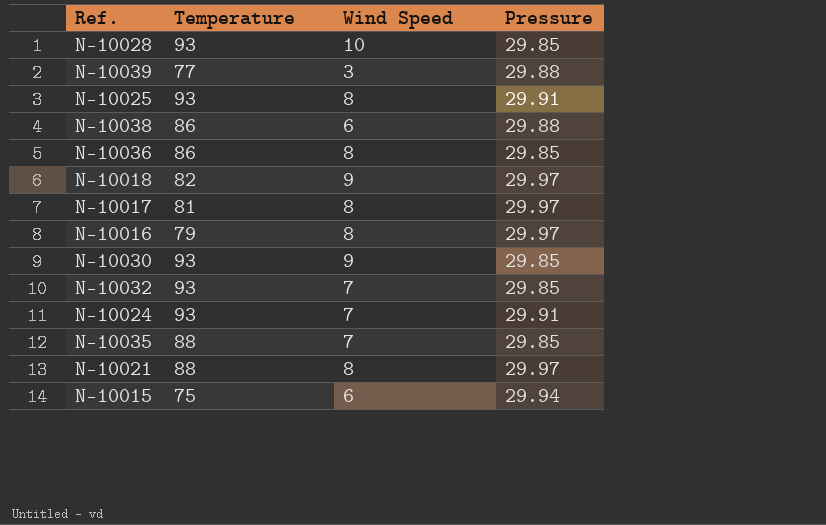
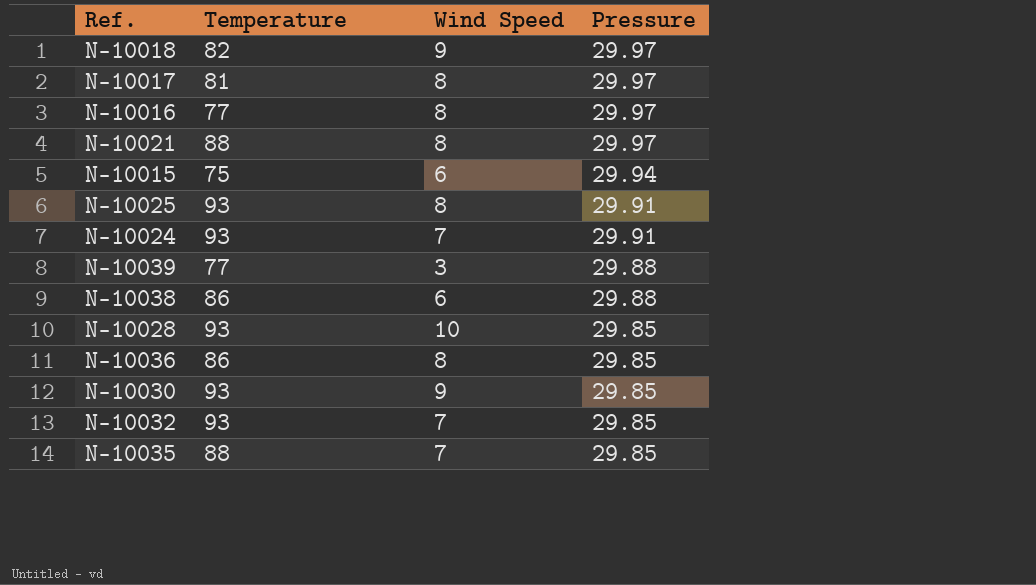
row order: none -> Pressure descending
N-10016 | Temperature: 79 -> 77

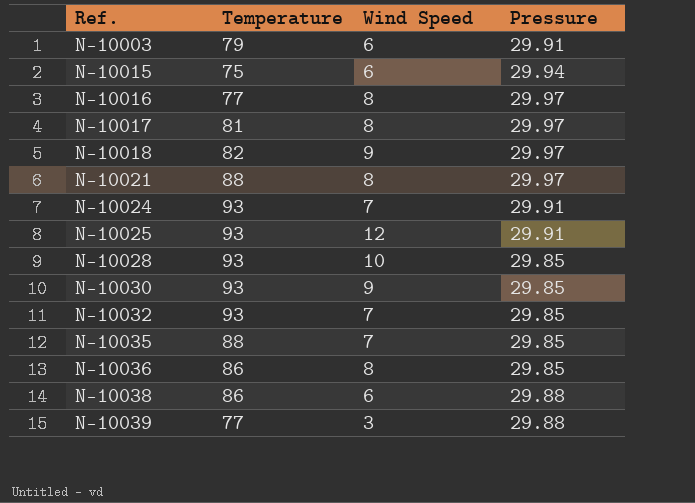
row order: Pressure descending -> Ref. ascending
row N-10003: none -> 79 | 6 | 29.91
N-10025 | Wind Speed: 8 -> 12

